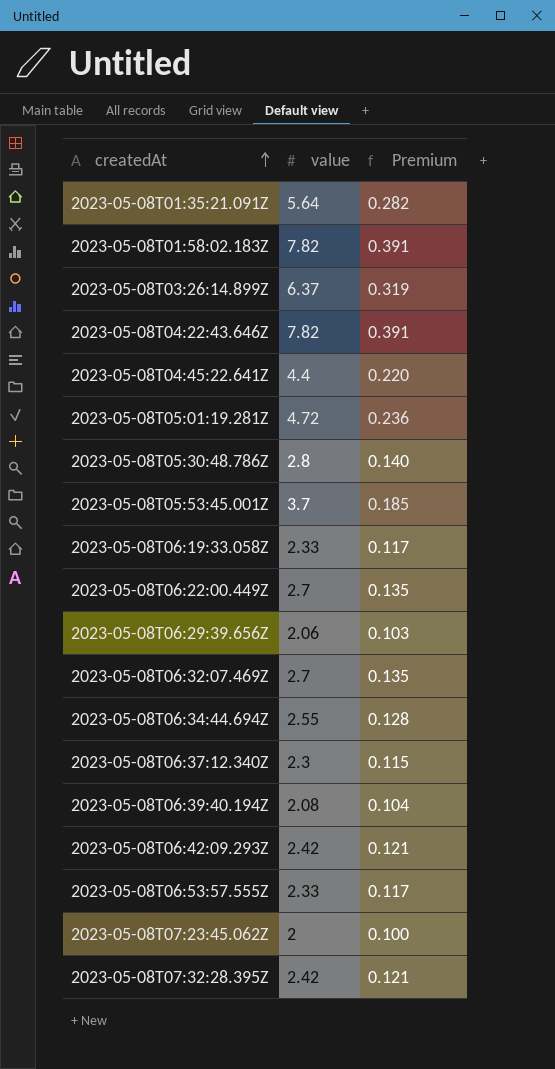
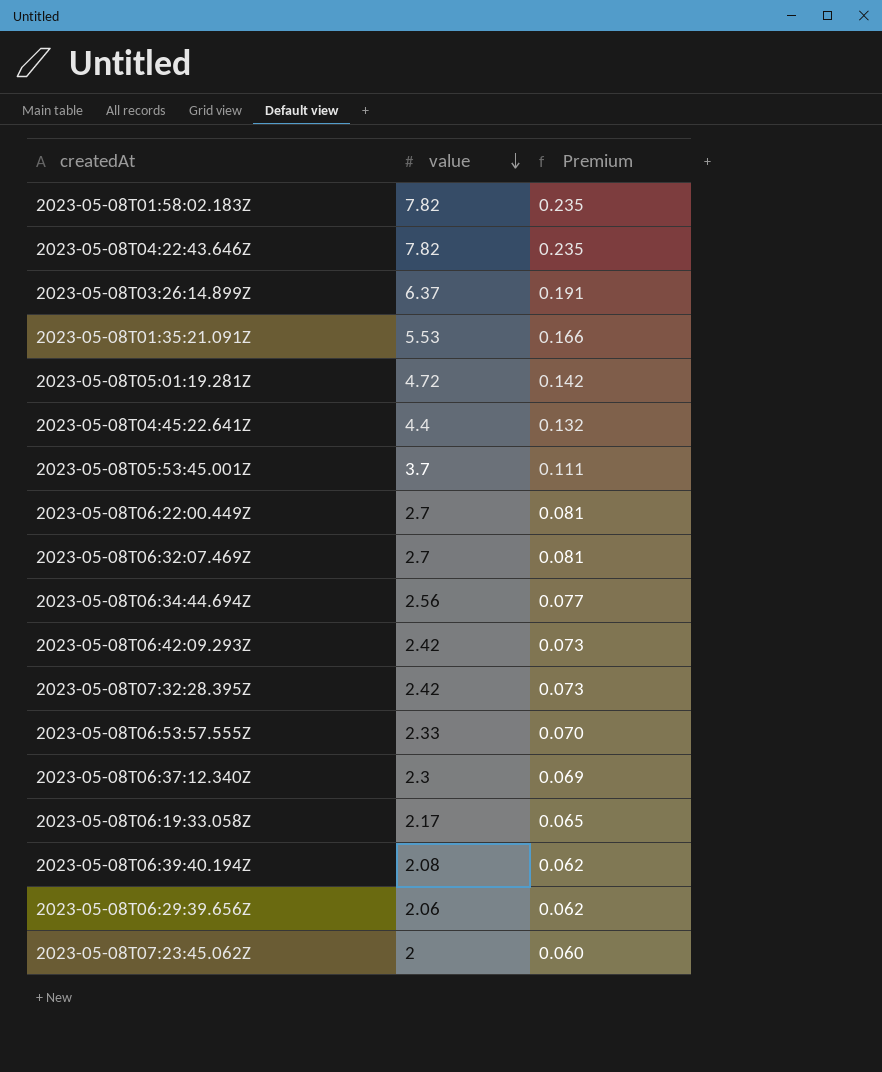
row order: createdAt ascending -> value descending
column Premium | formula: [value] * 0.05 -> [value] * 0.03
row 2023-05-08T05:30:48.786Z: 2.8 | 0.140 -> none
2023-05-08T01:35:21.091Z | value: 5.64 -> 5.53
2023-05-08T06:34:44.694Z | value: 2.55 -> 2.56
2023-05-08T06:19:33.058Z | value: 2.33 -> 2.17

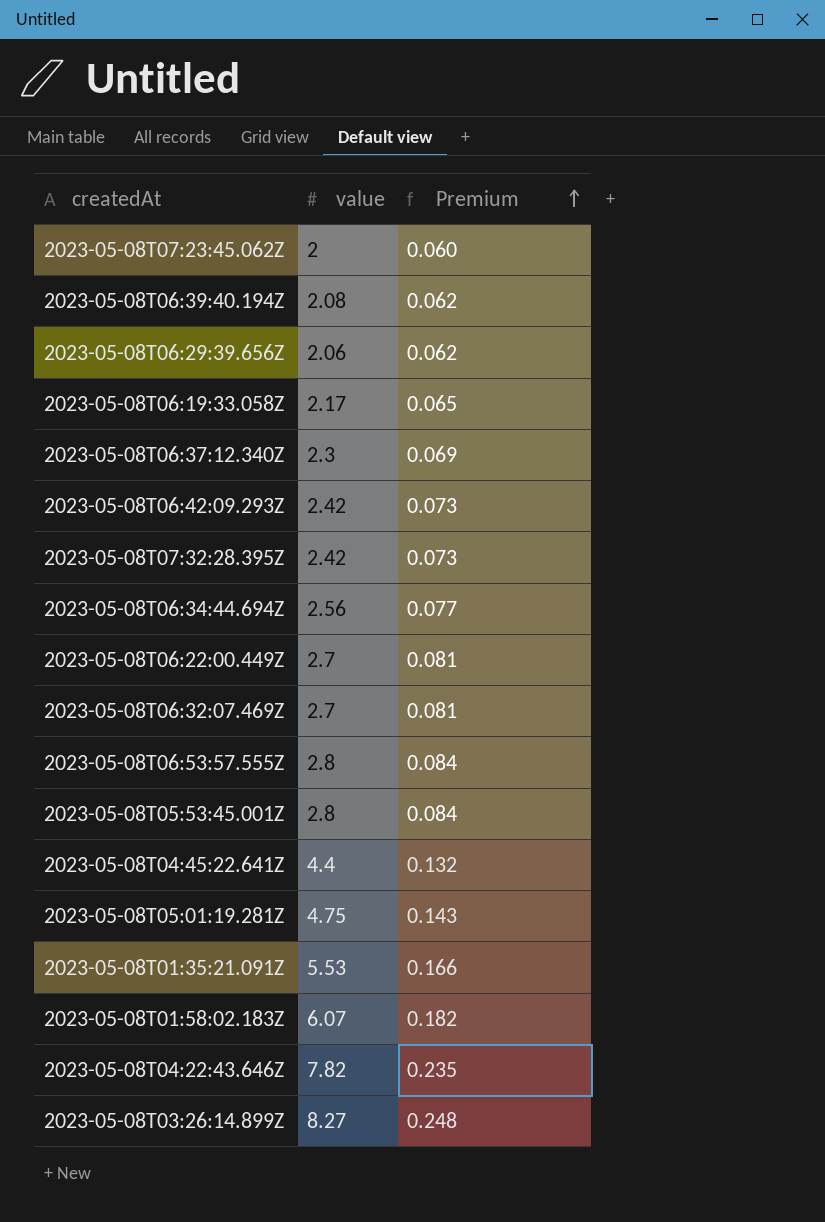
row order: value descending -> Premium ascending
2023-05-08T06:53:57.555Z | value: 2.33 -> 2.8
2023-05-08T06:53:57.555Z | Premium: 0.070 -> 0.084
2023-05-08T05:53:45.001Z | value: 3.7 -> 2.8
2023-05-08T05:53:45.001Z | Premium: 0.111 -> 0.084
2023-05-08T05:01:19.281Z | value: 4.72 -> 4.75
2023-05-08T05:01:19.281Z | Premium: 0.142 -> 0.143
2023-05-08T01:58:02.183Z | value: 7.82 -> 6.07
2023-05-08T01:58:02.183Z | Premium: 0.235 -> 0.182
2023-05-08T03:26:14.899Z | value: 6.37 -> 8.27
2023-05-08T03:26:14.899Z | Premium: 0.191 -> 0.248

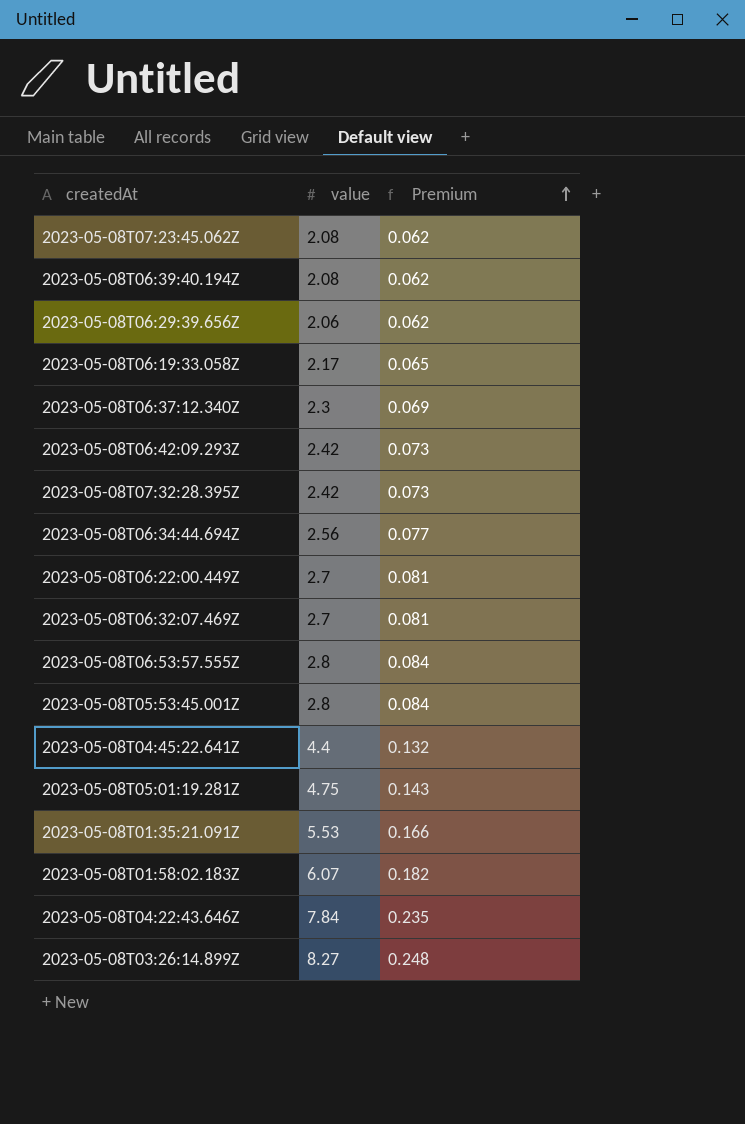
2023-05-08T07:23:45.062Z | value: 2 -> 2.08
2023-05-08T07:23:45.062Z | Premium: 0.060 -> 0.062
2023-05-08T04:22:43.646Z | value: 7.82 -> 7.84

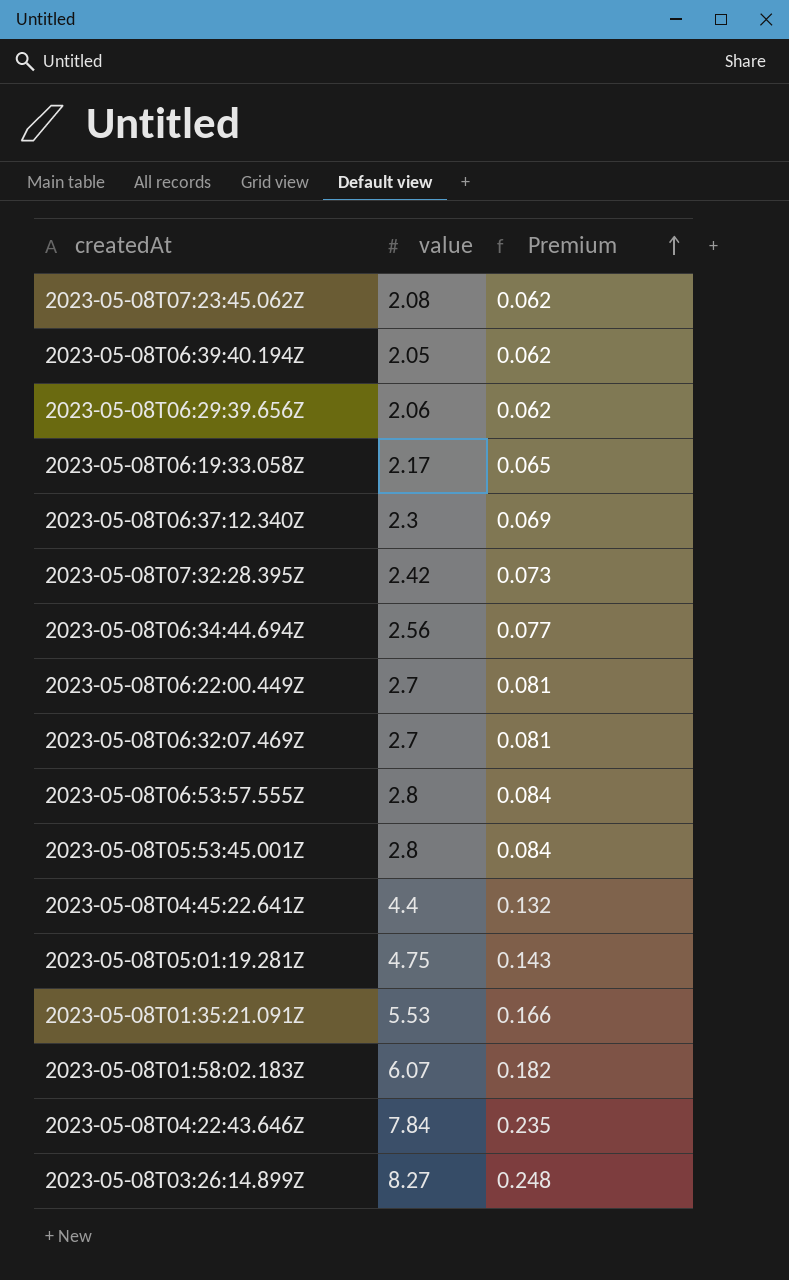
row 2023-05-08T06:42:09.293Z: 2.42 | 0.073 -> none
2023-05-08T06:39:40.194Z | value: 2.08 -> 2.05

